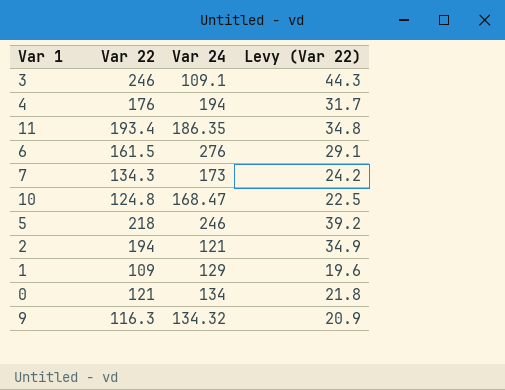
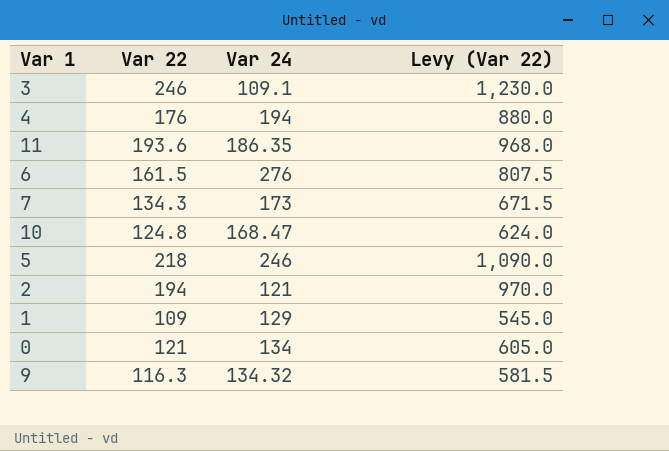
column Levy (Var 22) | formula: [Var 22] * 0.18 -> [Var 22] * 5
11 | Var 22: 193.4 -> 193.6

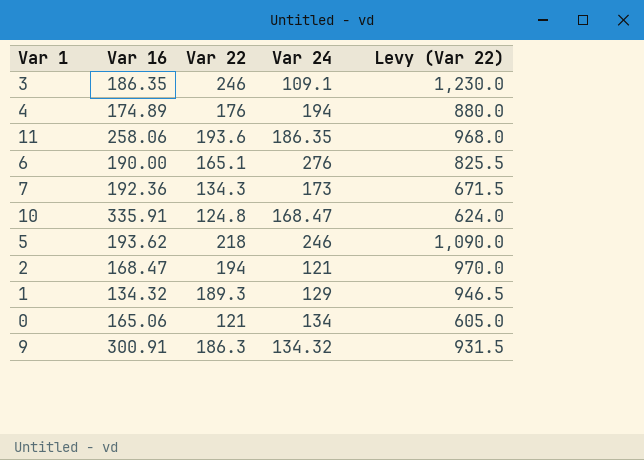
column Var 16 | position: none -> 2
6 | Var 22: 161.5 -> 165.1
6 | Levy (Var 22): 807.5 -> 825.5
1 | Var 22: 109 -> 189.3
1 | Levy (Var 22): 545.0 -> 946.5
9 | Var 22: 116.3 -> 186.3
9 | Levy (Var 22): 581.5 -> 931.5

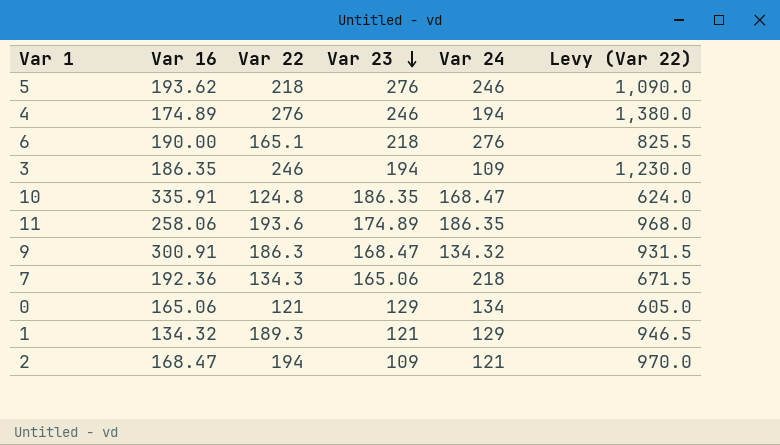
row order: none -> Var 23 descending
column Var 23 | position: none -> 4
4 | Var 22: 176 -> 276
4 | Levy (Var 22): 880.0 -> 1,380.0
3 | Var 24: 109.1 -> 109
7 | Var 24: 173 -> 218

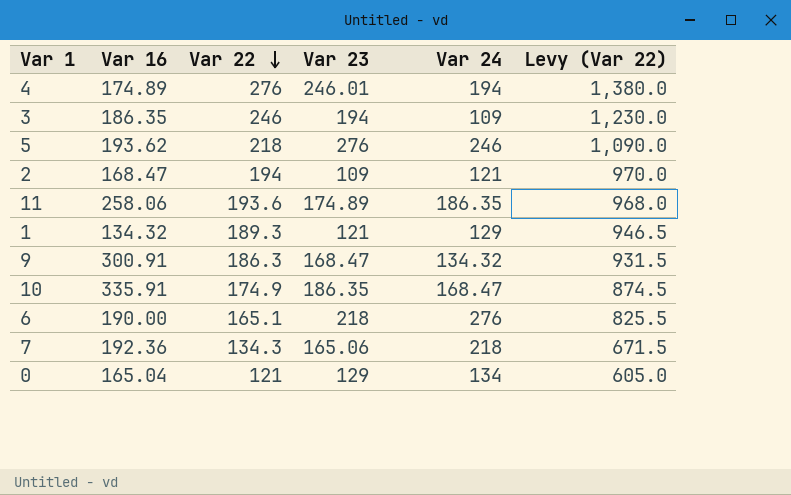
row order: Var 23 descending -> Var 22 descending
4 | Var 23: 246 -> 246.01
10 | Var 22: 124.8 -> 174.9
10 | Levy (Var 22): 624.0 -> 874.5
0 | Var 16: 165.06 -> 165.04

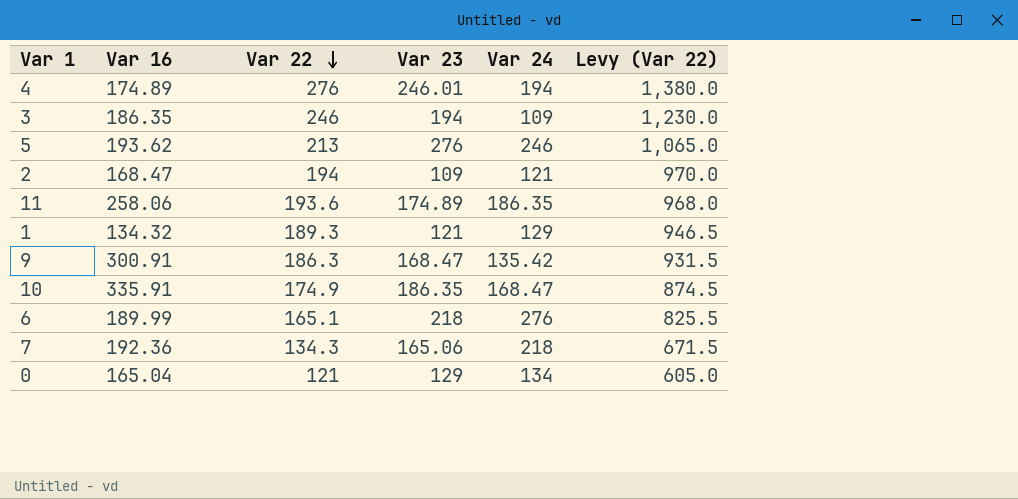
5 | Var 22: 218 -> 213
5 | Levy (Var 22): 1,090.0 -> 1,065.0
9 | Var 24: 134.32 -> 135.42
6 | Var 16: 190.00 -> 189.99

